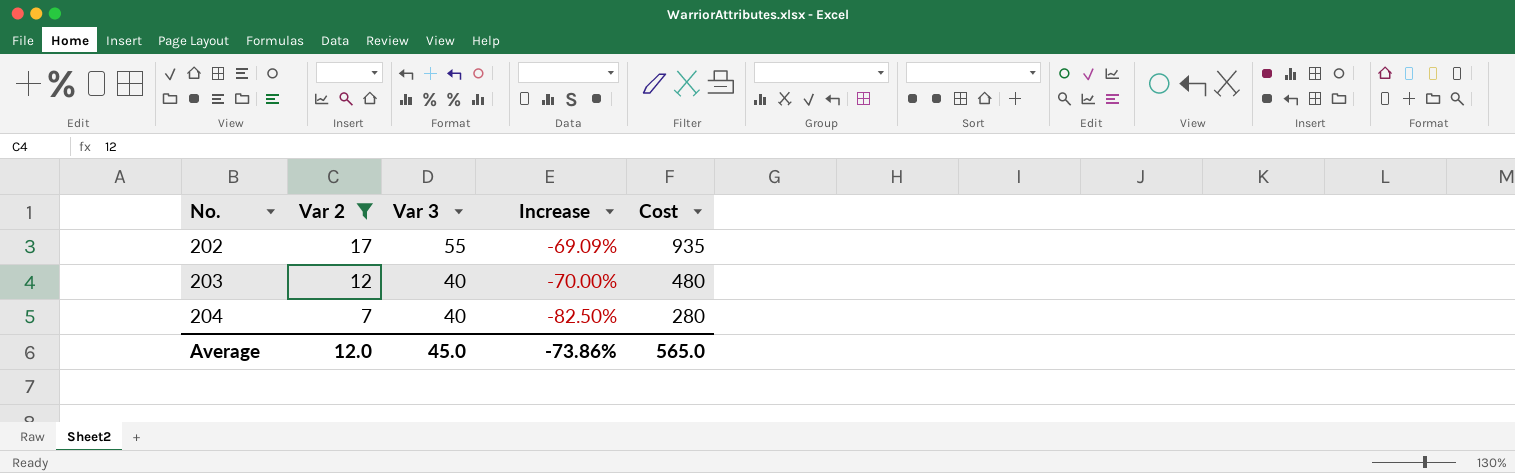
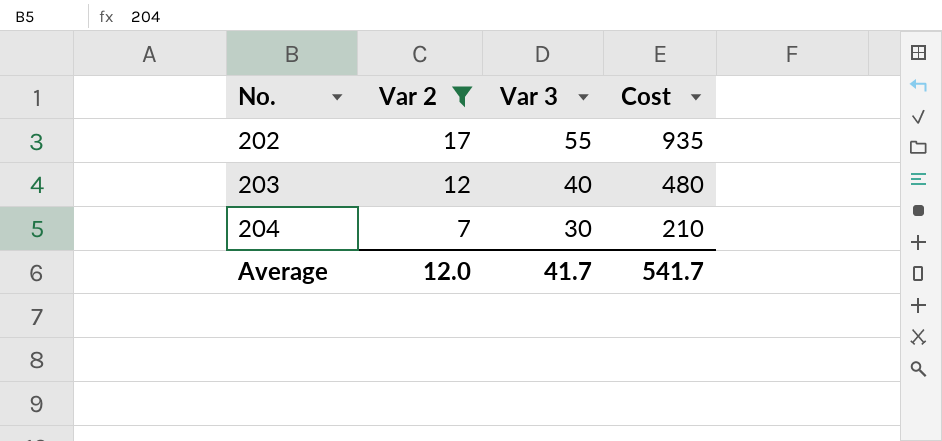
column Increase | formula: ([Var 2] - [Var 3]) / [Var 3] -> none
204 | Var 3: 40 -> 30
204 | Cost: 280 -> 210
Average | Var 3: 45.0 -> 41.7
Average | Cost: 565.0 -> 541.7

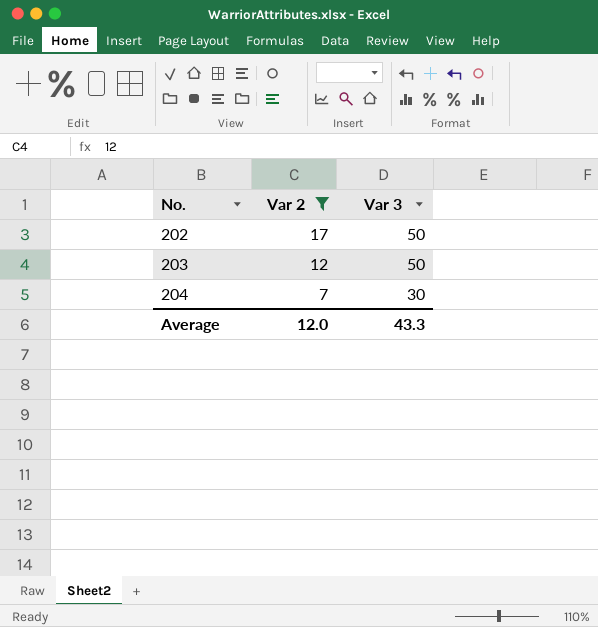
column Cost | formula: [Var 2] * [Var 3] -> none
202 | Var 3: 55 -> 50
203 | Var 3: 40 -> 50
Average | Var 3: 41.7 -> 43.3

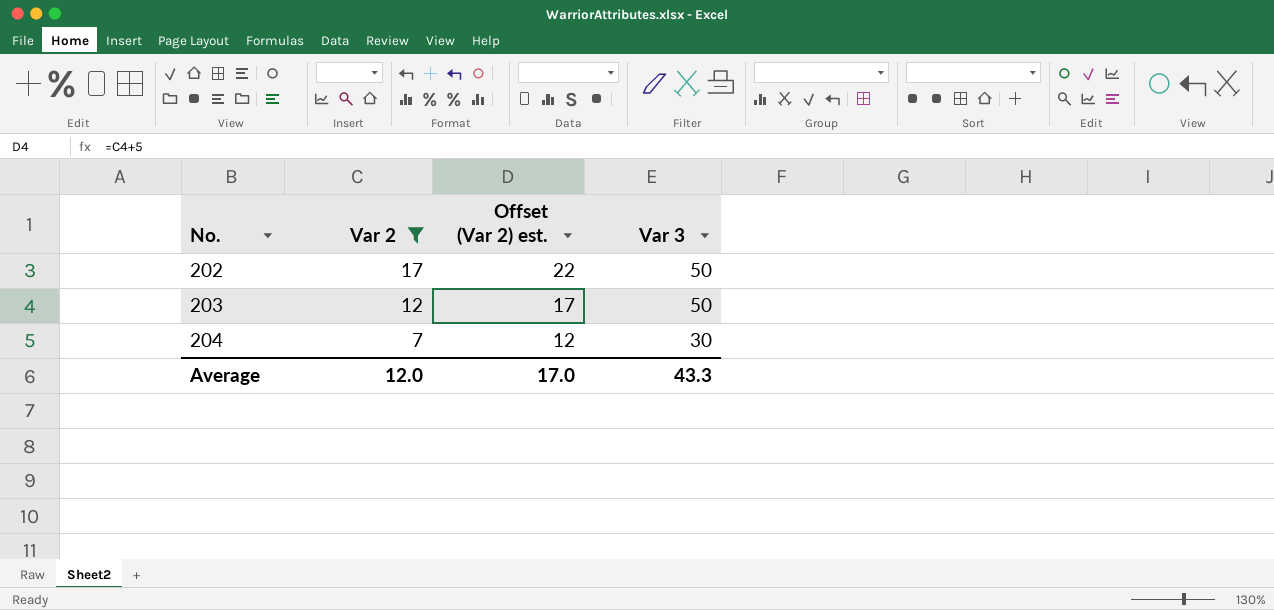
column Offset (Var 2) est. | formula: none -> [Var 2] + 5

